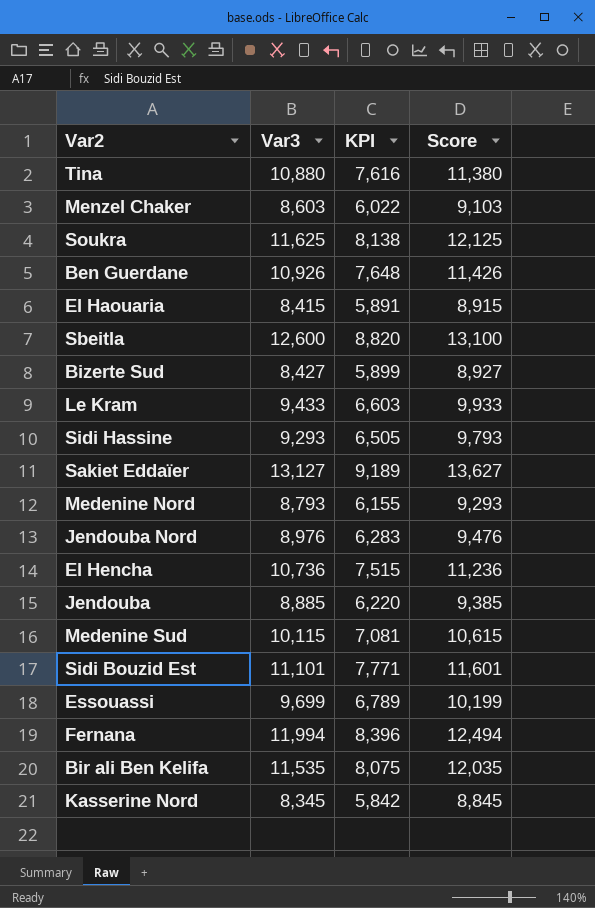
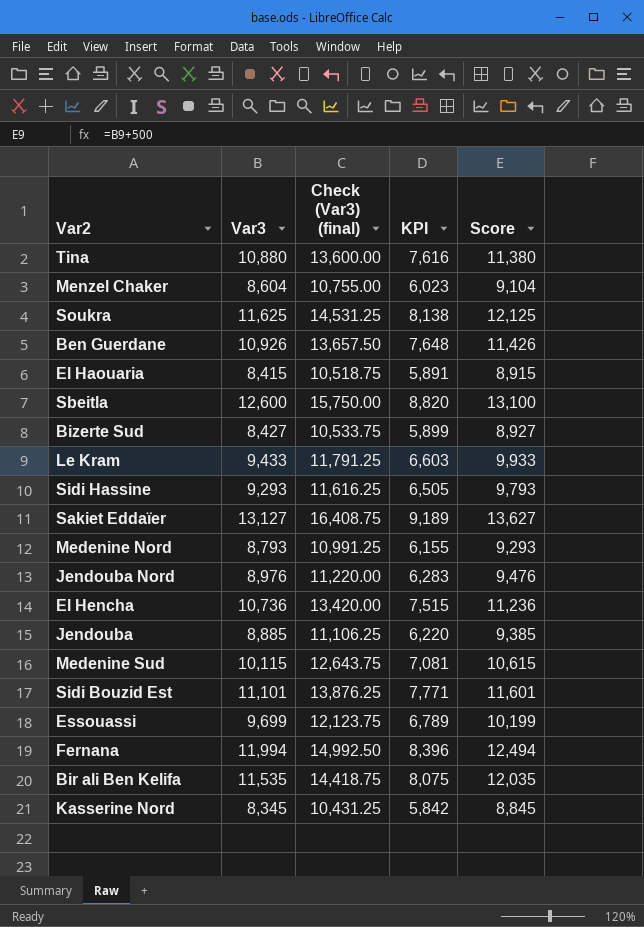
column Check (Var3) (final) | formula: none -> [Var3] * 1.25
Menzel Chaker | Var3: 8,603 -> 8,604
Menzel Chaker | KPI: 6,022 -> 6,023
Menzel Chaker | Score: 9,103 -> 9,104

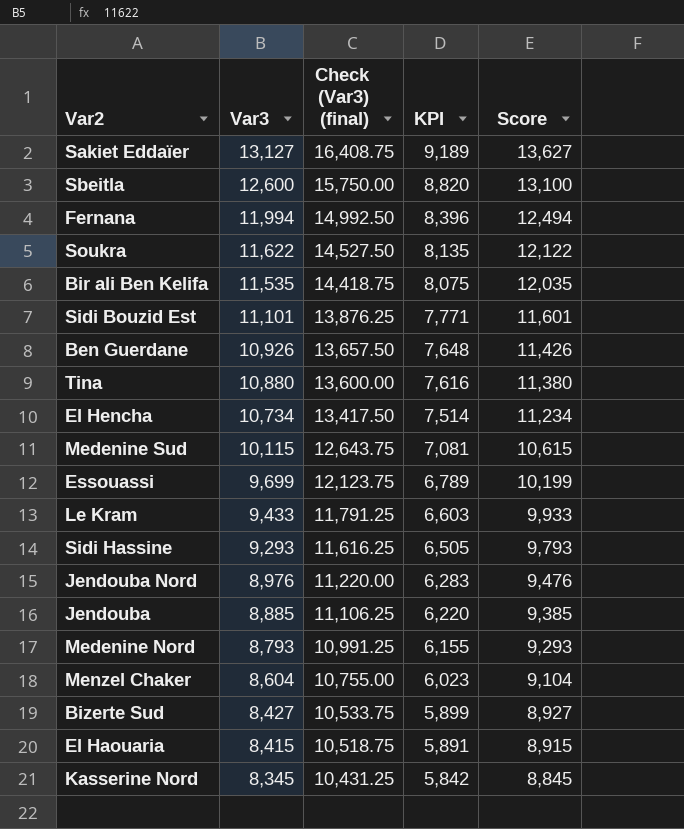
row order: none -> Var3 descending
Soukra | Var3: 11,625 -> 11,622
Soukra | Check (Var3) (final): 14,531.25 -> 14,527.50
Soukra | KPI: 8,138 -> 8,135
Soukra | Score: 12,125 -> 12,122
El Hencha | Var3: 10,736 -> 10,734
El Hencha | Check (Var3) (final): 13,420.00 -> 13,417.50
El Hencha | KPI: 7,515 -> 7,514
El Hencha | Score: 11,236 -> 11,234

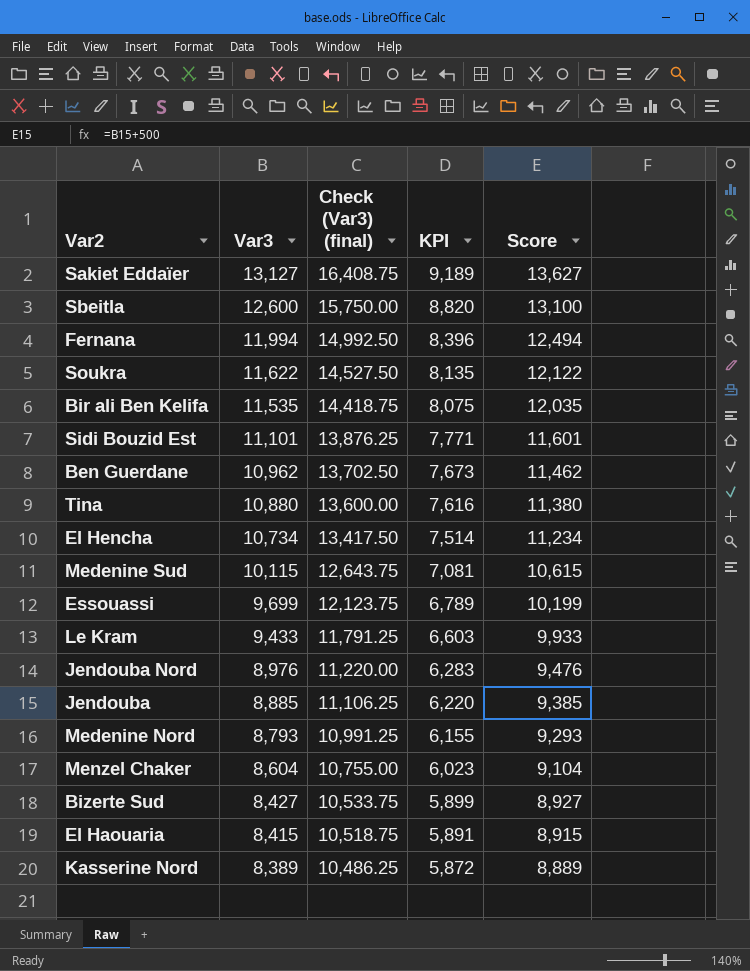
row Sidi Hassine: 9,293 | 11,616.25 | 6,505 | 9,793 -> none
Ben Guerdane | Var3: 10,926 -> 10,962
Ben Guerdane | Check (Var3) (final): 13,657.50 -> 13,702.50
Ben Guerdane | KPI: 7,648 -> 7,673
Ben Guerdane | Score: 11,426 -> 11,462
Kasserine Nord | Var3: 8,345 -> 8,389
Kasserine Nord | Check (Var3) (final): 10,431.25 -> 10,486.25
Kasserine Nord | KPI: 5,842 -> 5,872
Kasserine Nord | Score: 8,845 -> 8,889

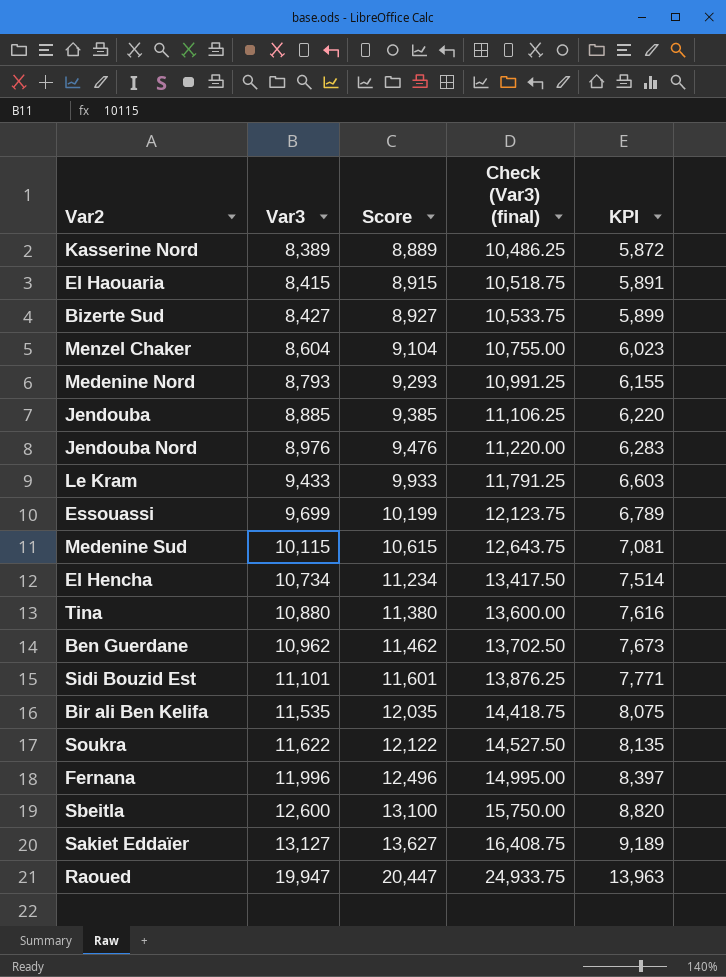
row order: Var3 descending -> Var3 ascending
column Score | position: 5 -> 3
Fernana | Var3: 11,994 -> 11,996
Fernana | Score: 12,494 -> 12,496
Fernana | Check (Var3) (final): 14,992.50 -> 14,995.00
Fernana | KPI: 8,396 -> 8,397
row Raoued: none -> 19,947 | 20,447 | 24,933.75 | 13,963

